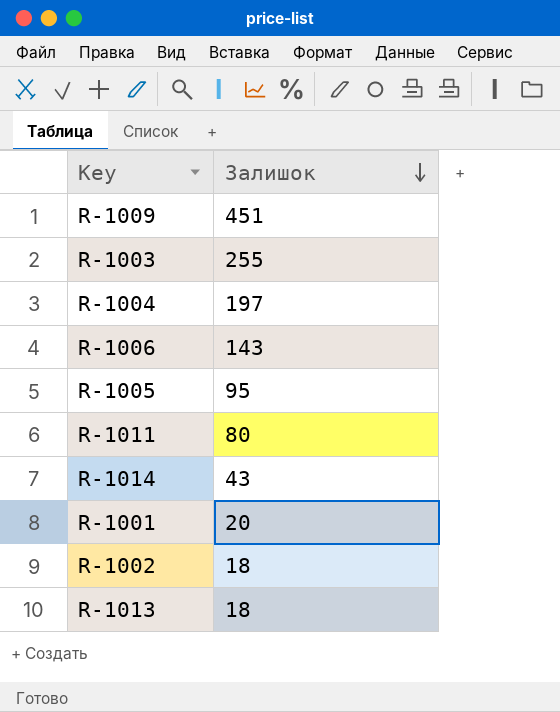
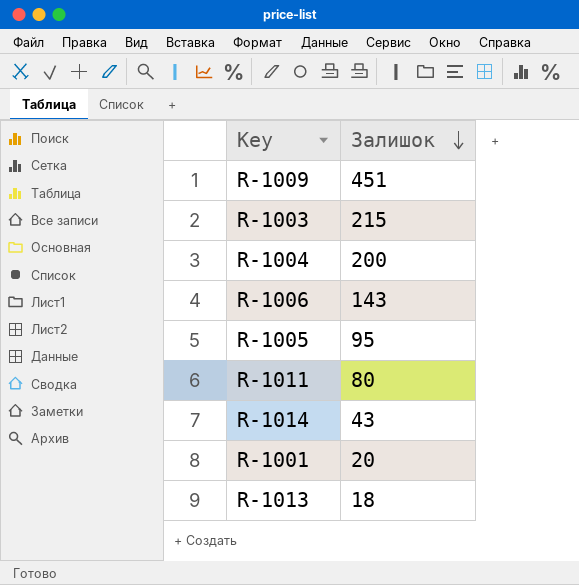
row R-1002: 18 -> none
R-1003 | Залишок: 255 -> 215
R-1004 | Залишок: 197 -> 200

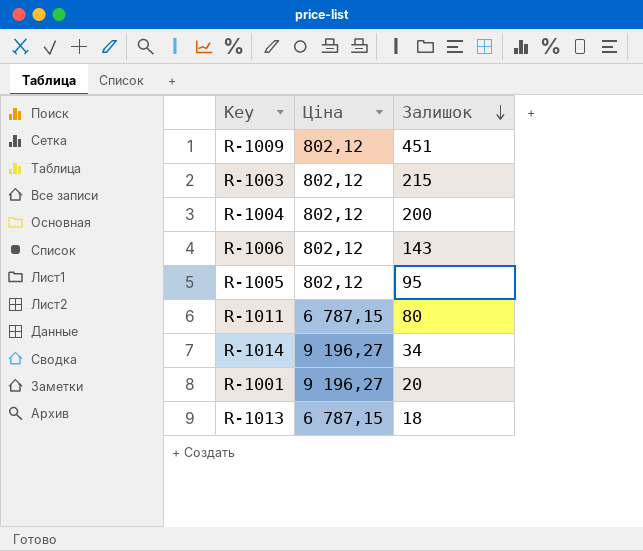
column Ціна | position: none -> 2
R-1014 | Залишок: 43 -> 34

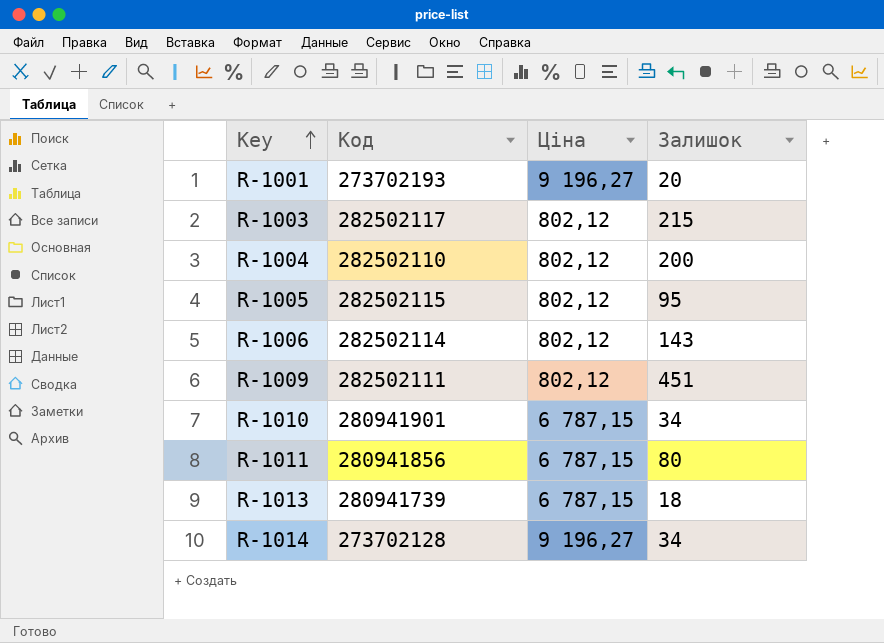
row order: Залишок descending -> Key ascending
column Код | position: none -> 2
row R-1010: none -> 280941901 | 6 787,15 | 34

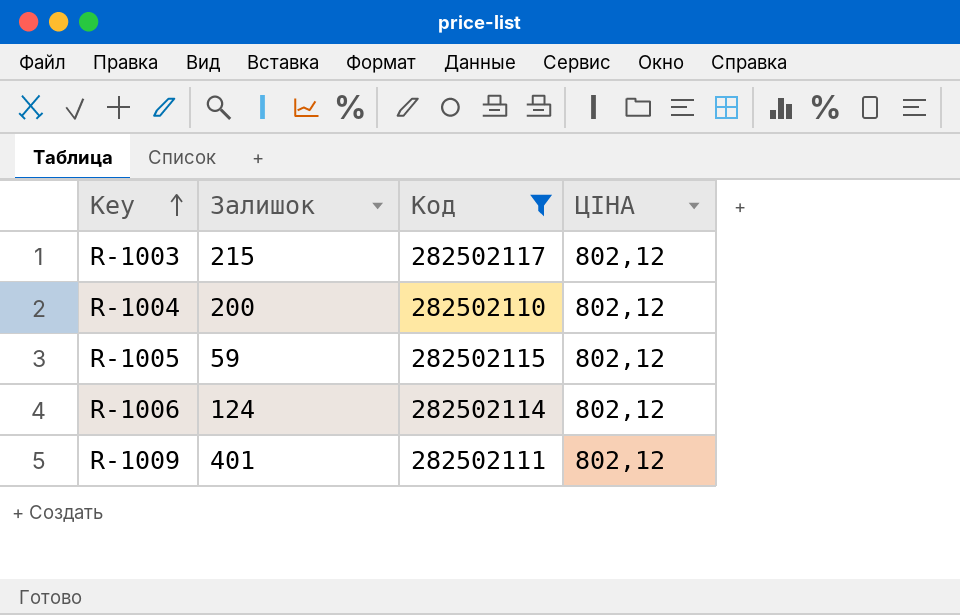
filter: none -> Код >= 282502110
column Залишок | position: 4 -> 2
column name: Ціна -> ЦІНА
R-1005 | Залишок: 95 -> 59
R-1006 | Залишок: 143 -> 124
R-1009 | Залишок: 451 -> 401

